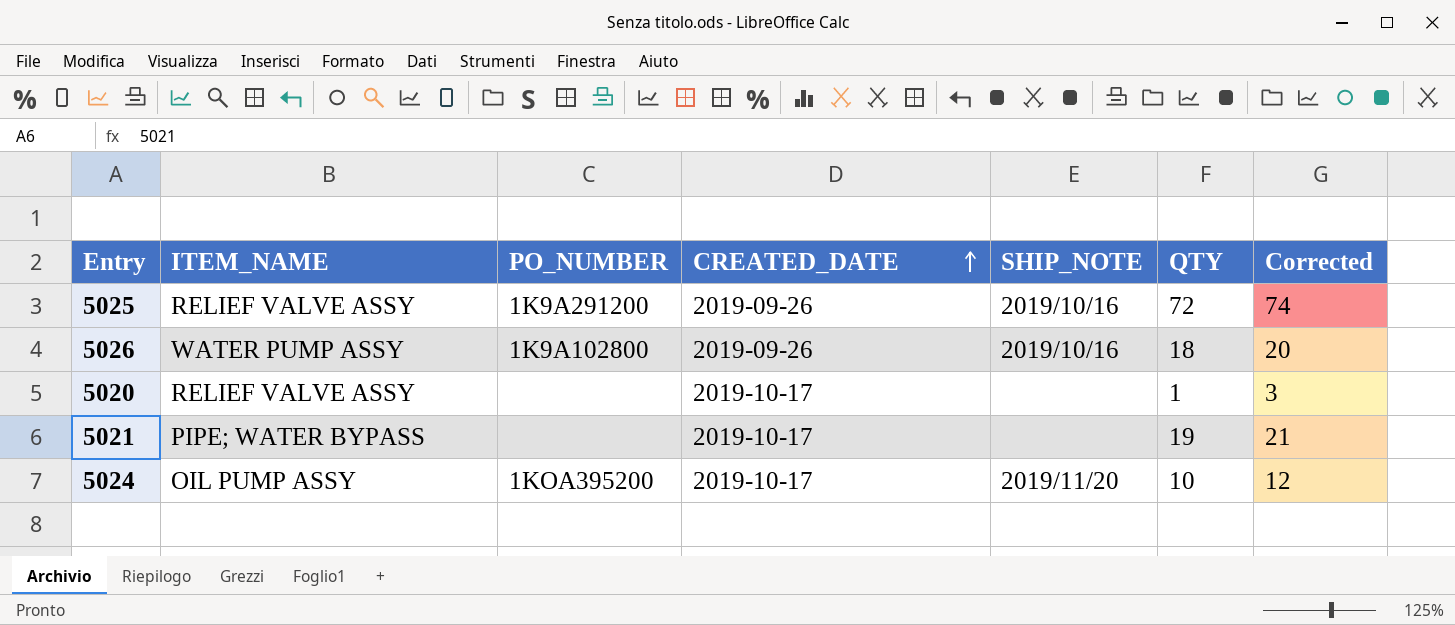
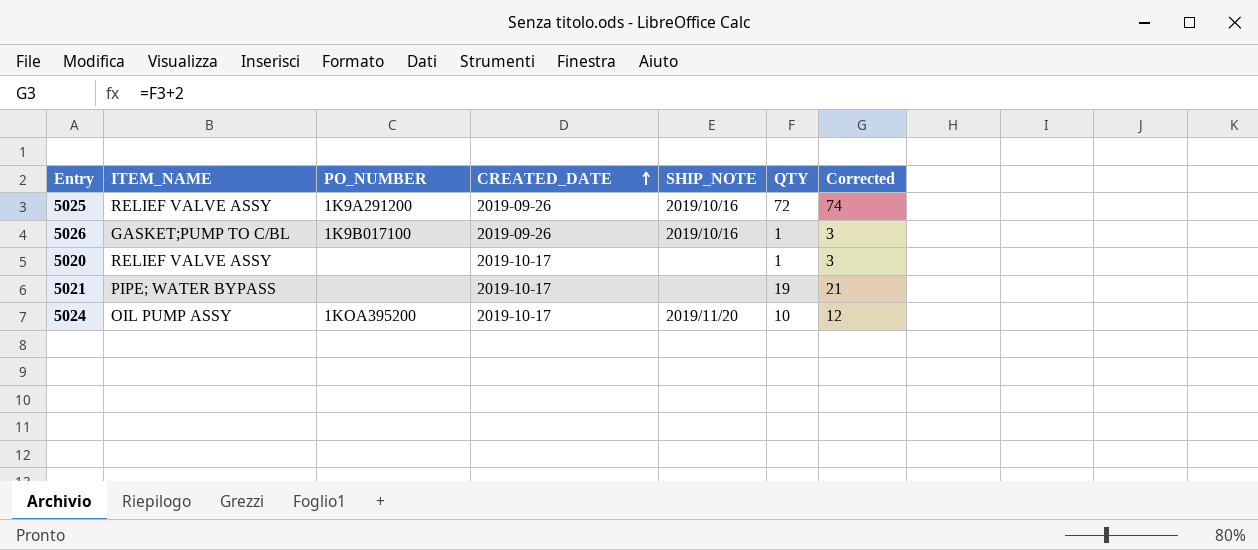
5026 | ITEM_NAME: WATER PUMP ASSY -> GASKET;PUMP TO C/BL
5026 | PO_NUMBER: 1K9A102800 -> 1K9B017100
5026 | QTY: 18 -> 1
5026 | Corrected: 20 -> 3

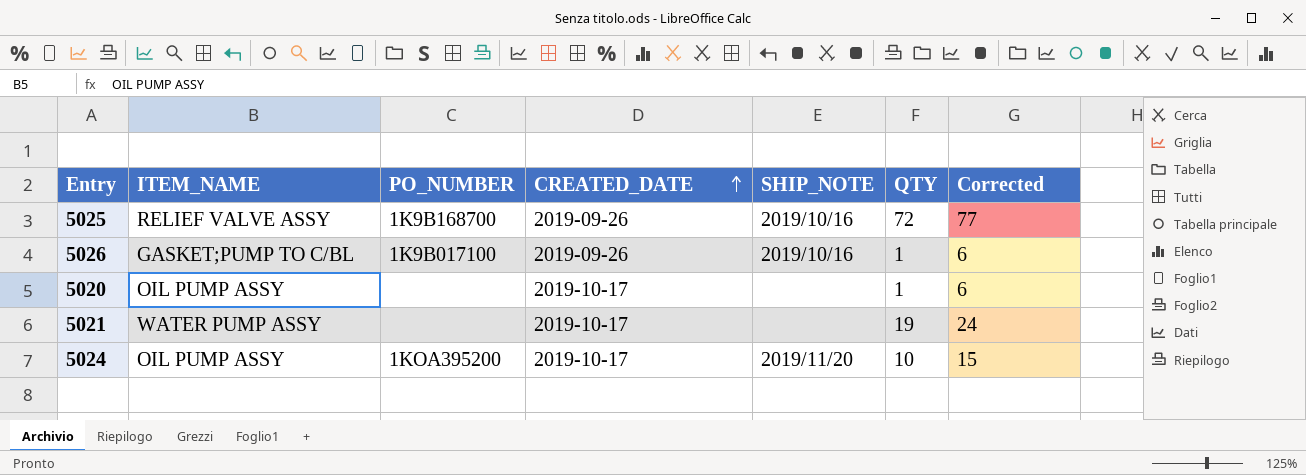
column Corrected | formula: [QTY] + 2 -> [QTY] + 5
5025 | PO_NUMBER: 1K9A291200 -> 1K9B168700
5020 | ITEM_NAME: RELIEF VALVE ASSY -> OIL PUMP ASSY
5021 | ITEM_NAME: PIPE; WATER BYPASS -> WATER PUMP ASSY

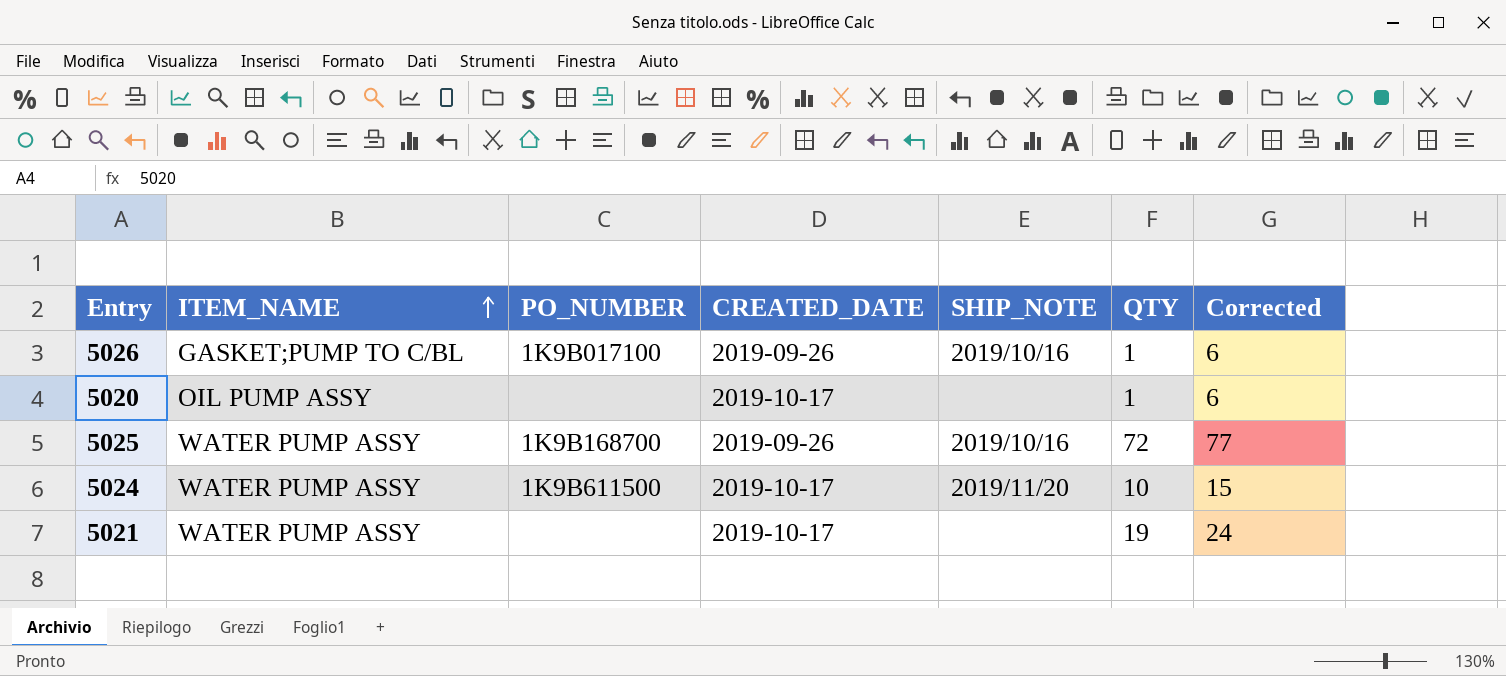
row order: CREATED_DATE ascending -> ITEM_NAME ascending
5025 | ITEM_NAME: RELIEF VALVE ASSY -> WATER PUMP ASSY
5024 | ITEM_NAME: OIL PUMP ASSY -> WATER PUMP ASSY
5024 | PO_NUMBER: 1KOA395200 -> 1K9B611500

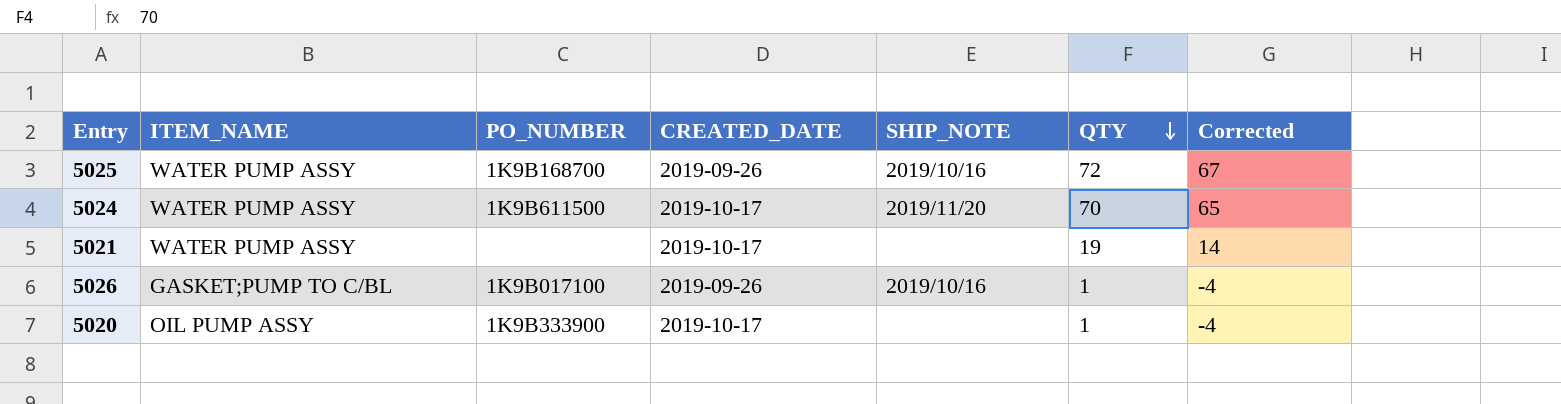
row order: ITEM_NAME ascending -> QTY descending
column Corrected | formula: [QTY] + 5 -> [QTY] - 5
5024 | QTY: 10 -> 70
5020 | PO_NUMBER: none -> 1K9B333900

